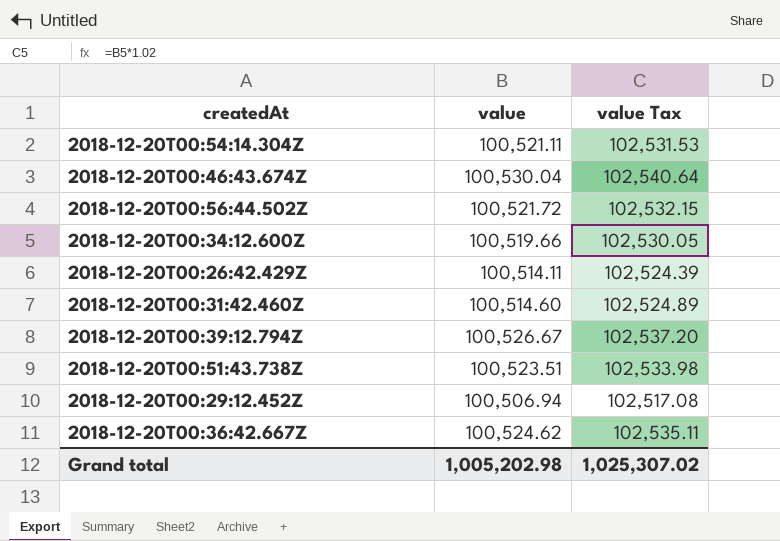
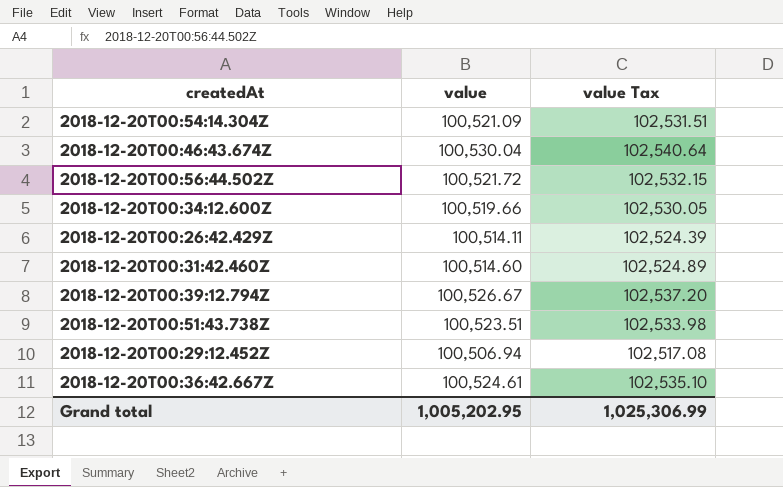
2018-12-20T00:54:14.304Z | value: 100,521.11 -> 100,521.09
2018-12-20T00:54:14.304Z | value Tax: 102,531.53 -> 102,531.51
2018-12-20T00:36:42.667Z | value: 100,524.62 -> 100,524.61
2018-12-20T00:36:42.667Z | value Tax: 102,535.11 -> 102,535.10
Grand total | value: 1,005,202.98 -> 1,005,202.95
Grand total | value Tax: 1,025,307.02 -> 1,025,306.99

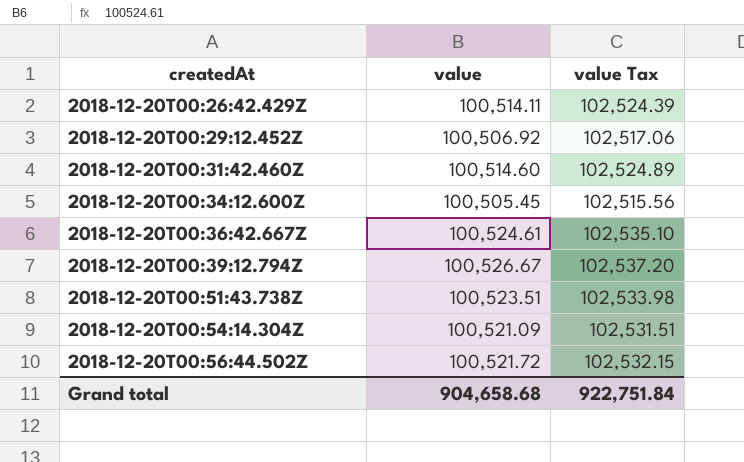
row order: none -> createdAt ascending
row 2018-12-20T00:46:43.674Z: 100,530.04 | 102,540.64 -> none
2018-12-20T00:29:12.452Z | value: 100,506.94 -> 100,506.92
2018-12-20T00:29:12.452Z | value Tax: 102,517.08 -> 102,517.06
2018-12-20T00:34:12.600Z | value: 100,519.66 -> 100,505.45
2018-12-20T00:34:12.600Z | value Tax: 102,530.05 -> 102,515.56
Grand total | value: 1,005,202.95 -> 904,658.68
Grand total | value Tax: 1,025,306.99 -> 922,751.84

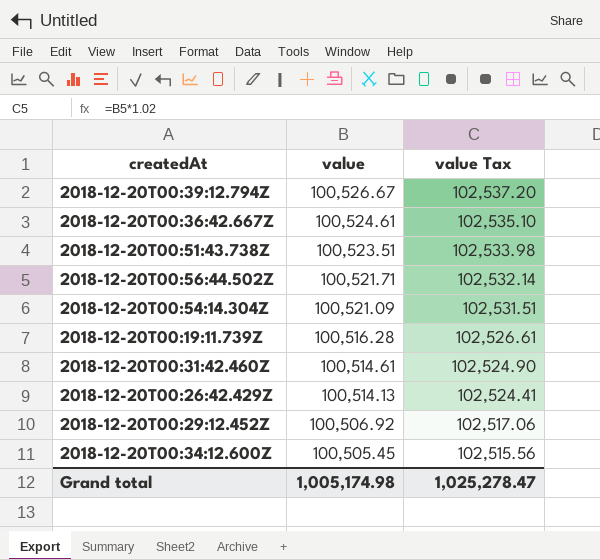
row order: createdAt ascending -> value descending
2018-12-20T00:56:44.502Z | value: 100,521.72 -> 100,521.71
2018-12-20T00:56:44.502Z | value Tax: 102,532.15 -> 102,532.14
row 2018-12-20T00:19:11.739Z: none -> 100,516.28 | 102,526.61
2018-12-20T00:31:42.460Z | value: 100,514.60 -> 100,514.61
2018-12-20T00:31:42.460Z | value Tax: 102,524.89 -> 102,524.90
2018-12-20T00:26:42.429Z | value: 100,514.11 -> 100,514.13
2018-12-20T00:26:42.429Z | value Tax: 102,524.39 -> 102,524.41
Grand total | value: 904,658.68 -> 1,005,174.98
Grand total | value Tax: 922,751.84 -> 1,025,278.47

